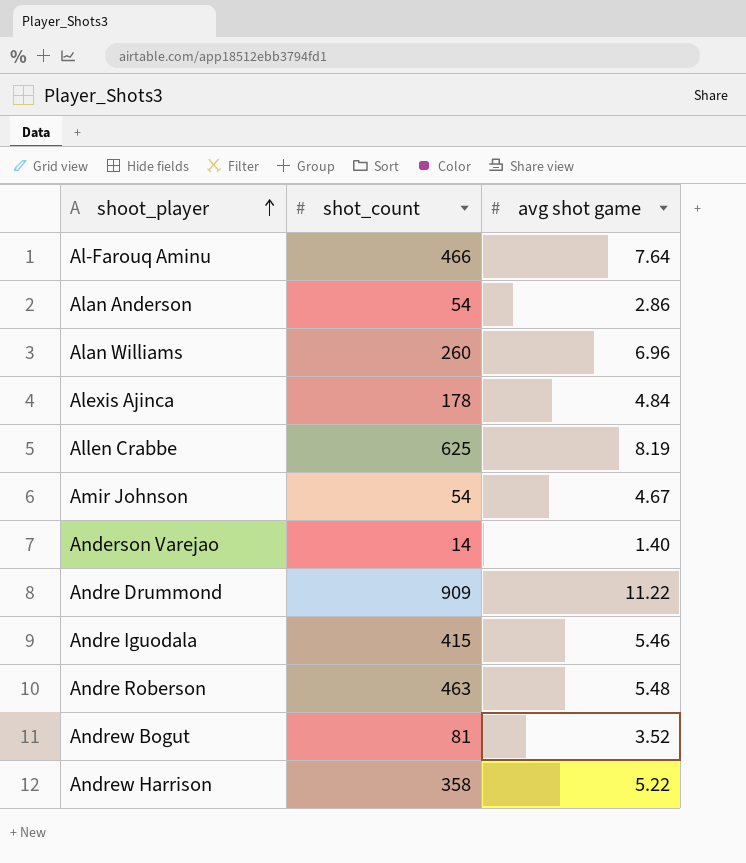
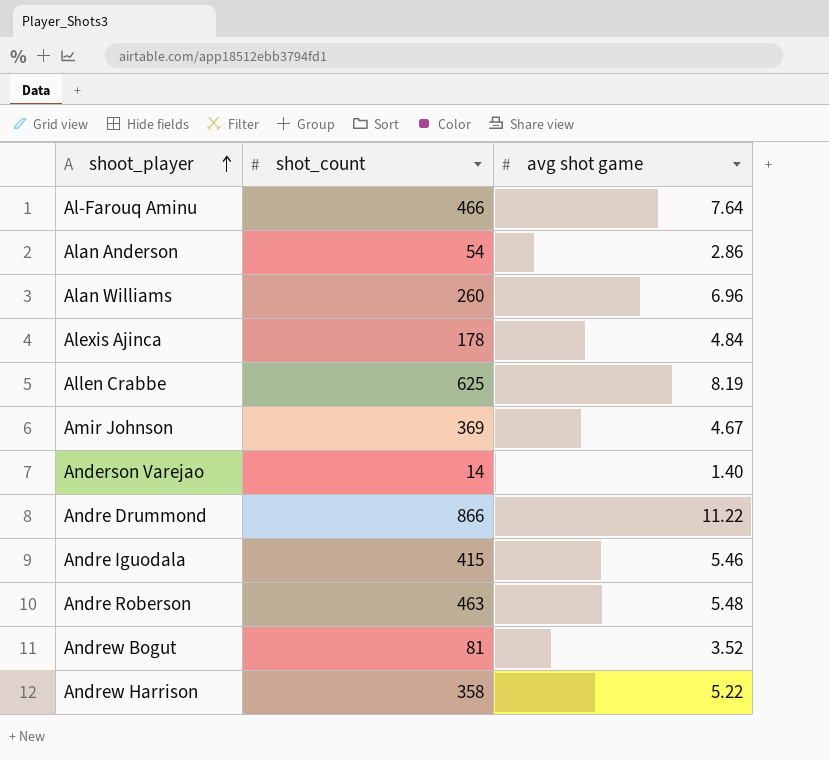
Amir Johnson | shot_count: 54 -> 369
Andre Drummond | shot_count: 909 -> 866

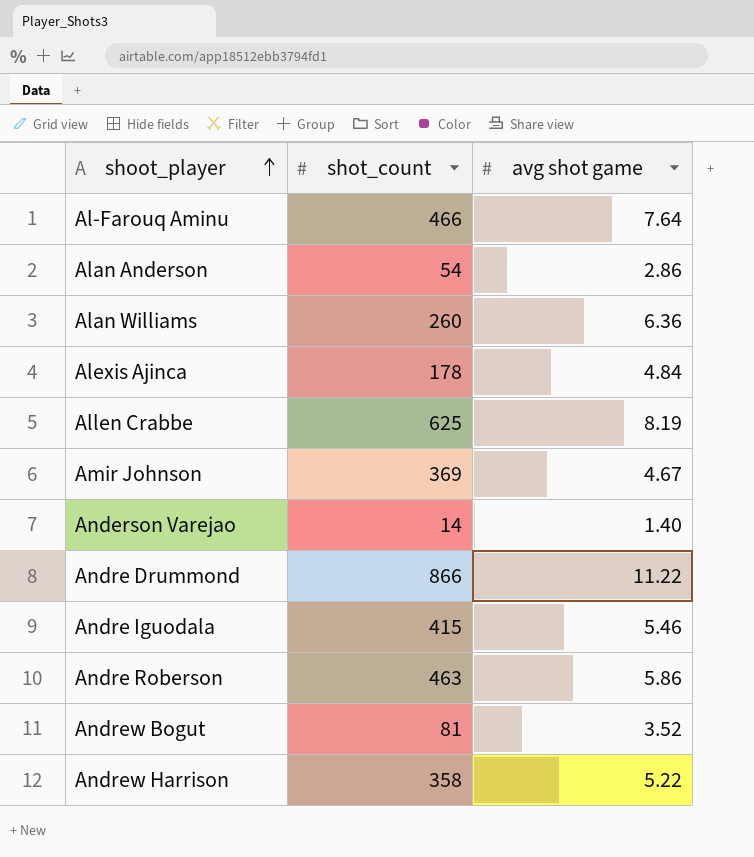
Alan Williams | avg shot game: 6.96 -> 6.36
Andre Roberson | avg shot game: 5.48 -> 5.86

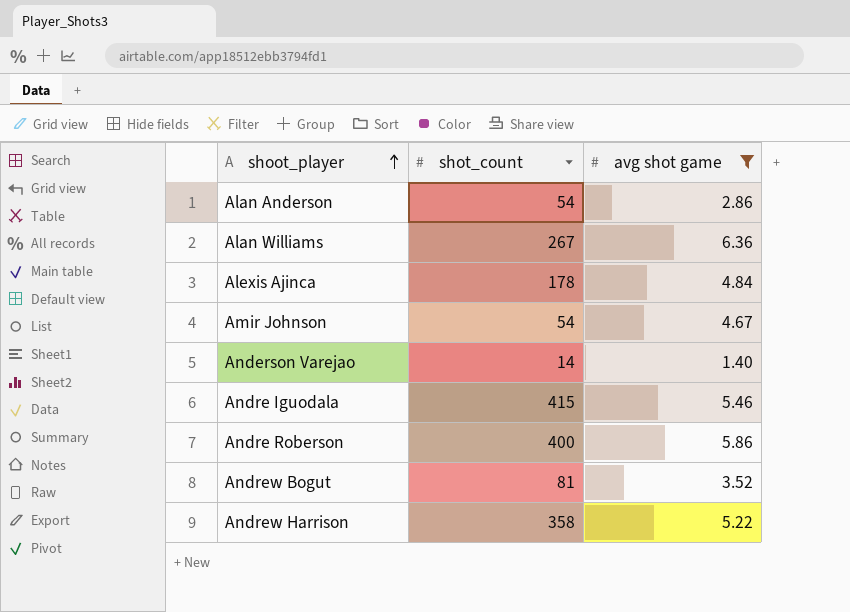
filter: none -> avg shot game <= 6.36
Alan Williams | shot_count: 260 -> 267
Amir Johnson | shot_count: 369 -> 54
Andre Roberson | shot_count: 463 -> 400

